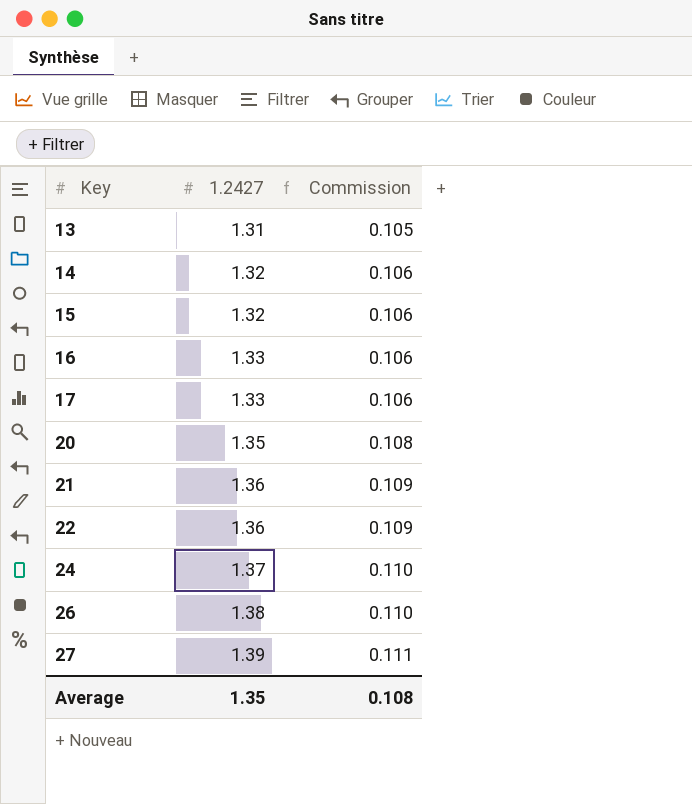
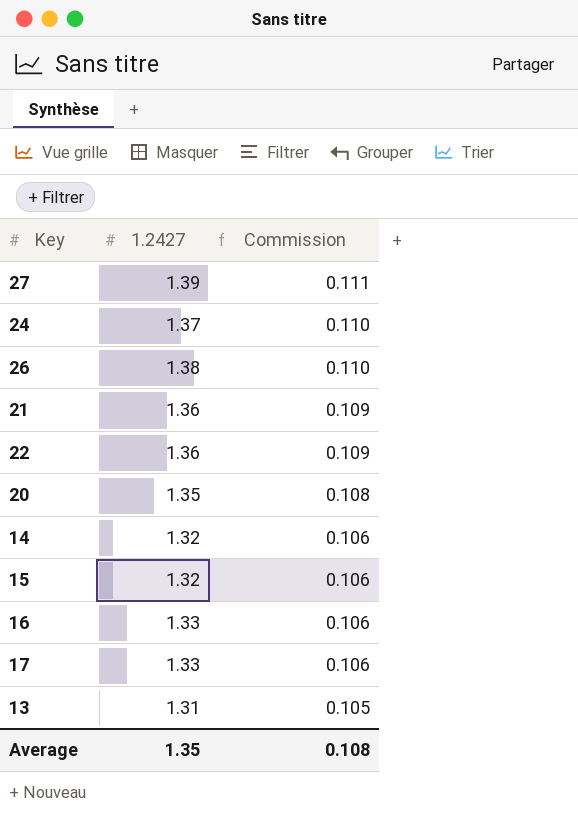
row order: Key ascending -> Commission descending

